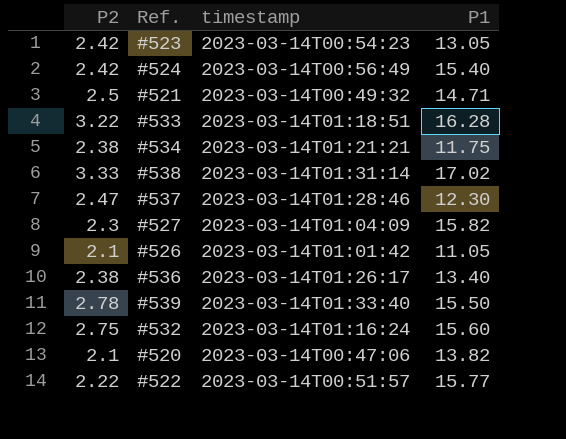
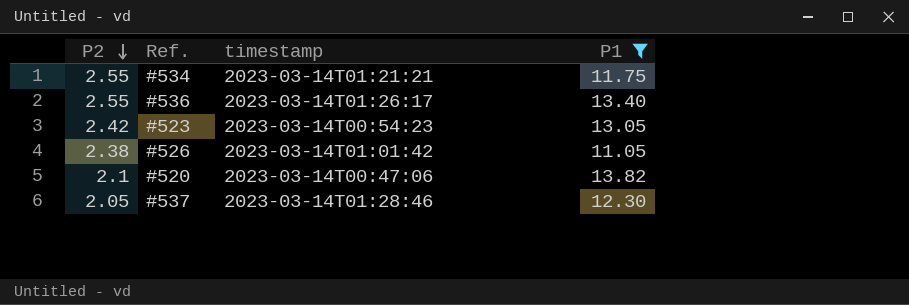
filter: none -> P1 <= 13.82
row order: none -> P2 descending
#534 | P2: 2.38 -> 2.55
#536 | P2: 2.38 -> 2.55
#526 | P2: 2.1 -> 2.38
#537 | P2: 2.47 -> 2.05

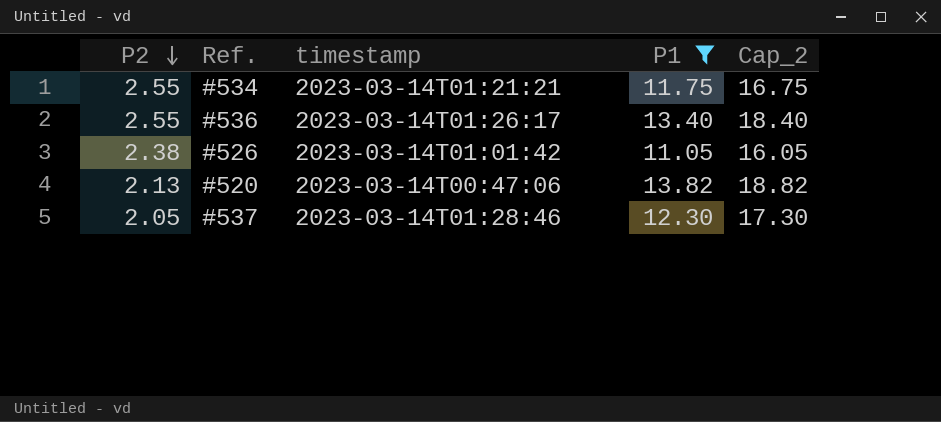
column Cap_2 | formula: none -> [P1] + 5
row #523: 2.42 | 2023-03-14T00:54:23 | 13.05 -> none
#520 | P2: 2.1 -> 2.13

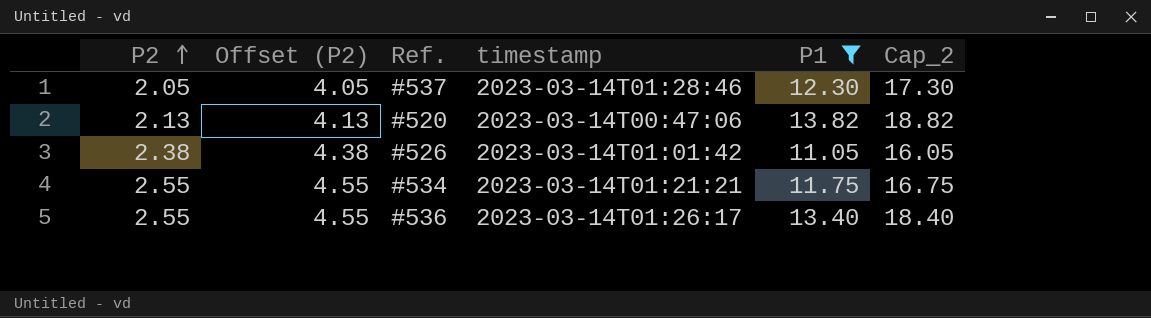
row order: P2 descending -> P2 ascending
column Offset (P2) | formula: none -> [P2] + 2

